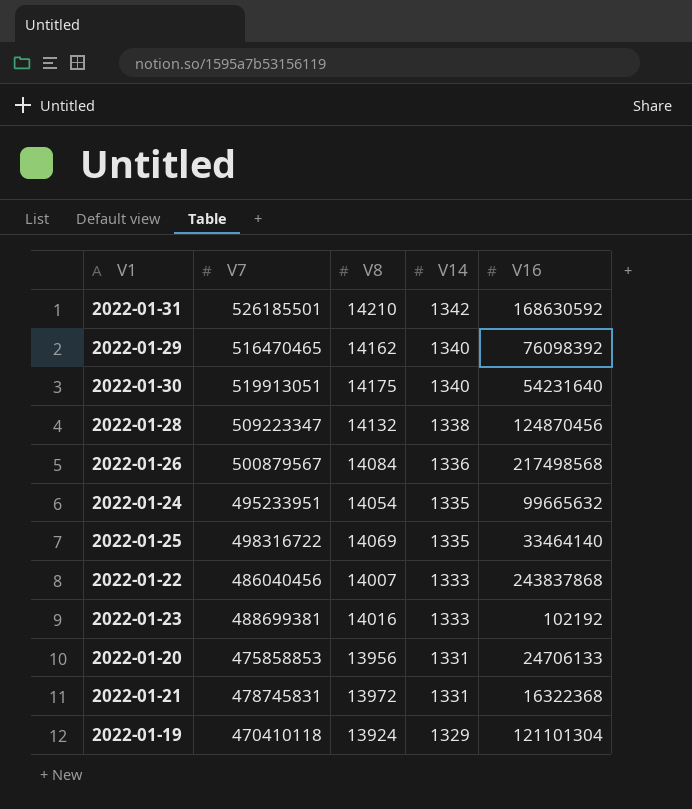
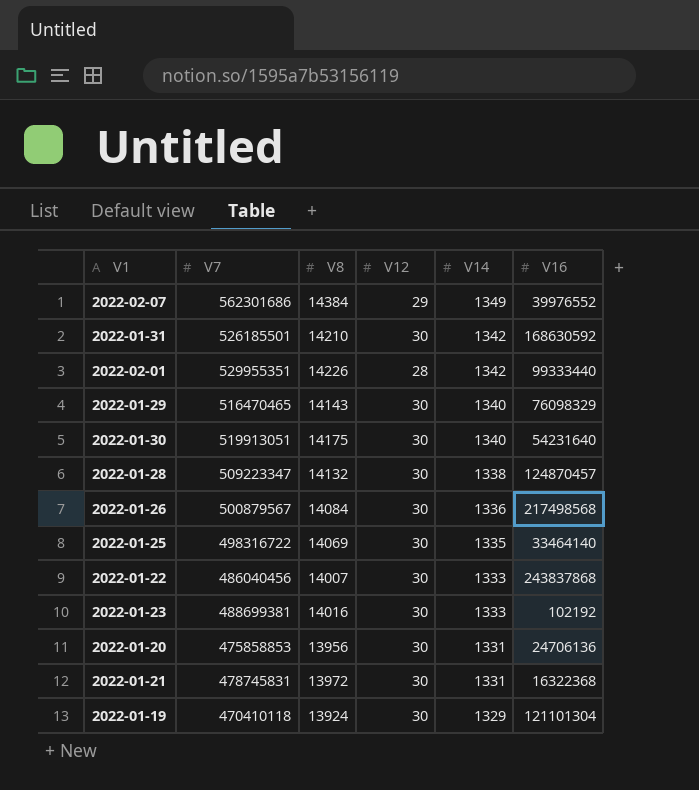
column V12 | position: none -> 4
row 2022-01-24: 495233951 | 14054 | 1335 | 99665632 -> none
row 2022-02-07: none -> 562301686 | 14384 | 29 | 1349 | 39976552
row 2022-02-01: none -> 529955351 | 14226 | 28 | 1342 | 99333440
2022-01-29 | V8: 14162 -> 14143
2022-01-29 | V16: 76098392 -> 76098329
2022-01-28 | V16: 124870456 -> 124870457
2022-01-20 | V16: 24706133 -> 24706136

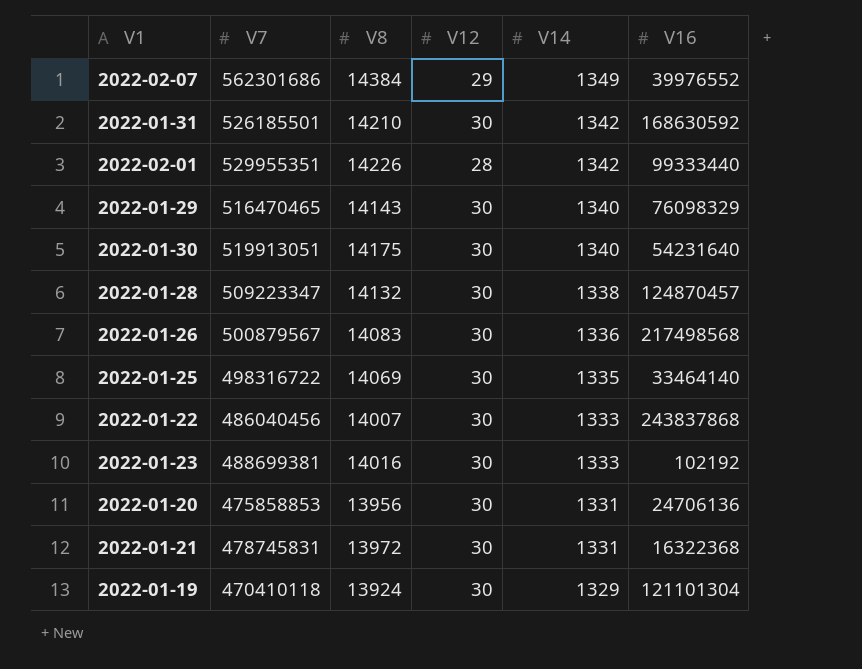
2022-01-26 | V8: 14084 -> 14083

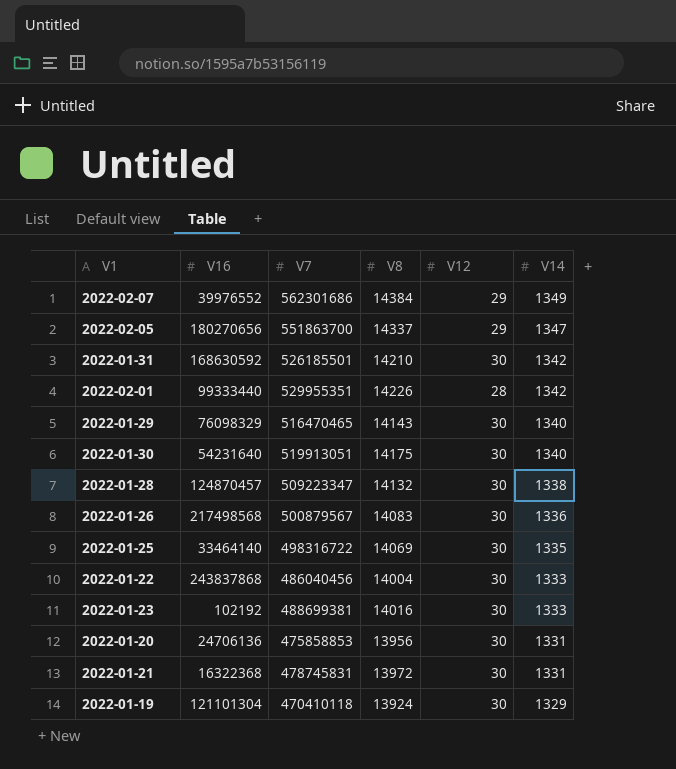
column V16 | position: 6 -> 2
row 2022-02-05: none -> 180270656 | 551863700 | 14337 | 29 | 1347
2022-01-22 | V8: 14007 -> 14004

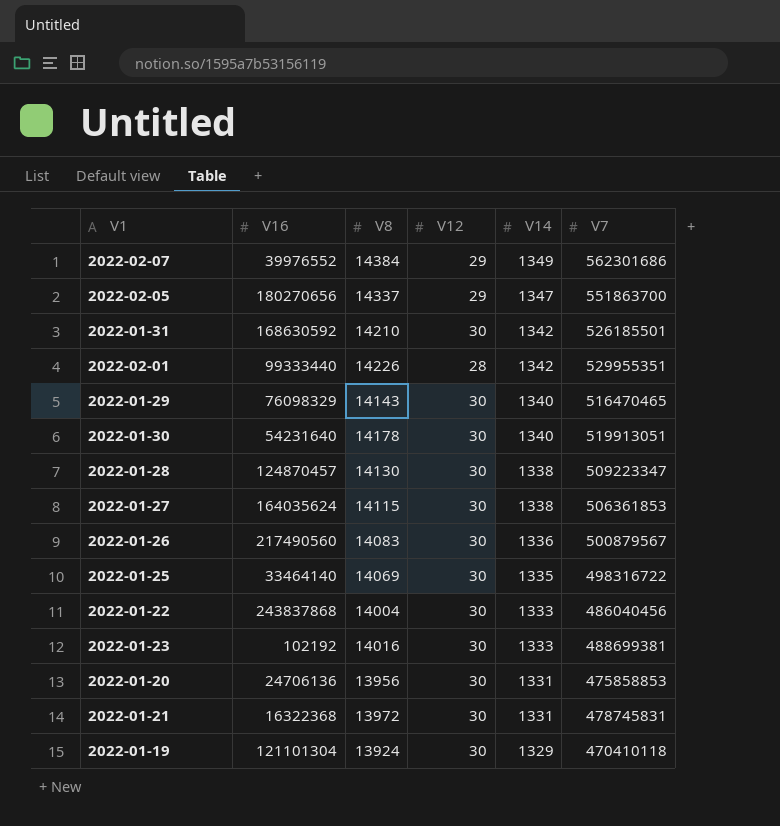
column V7 | position: 3 -> 6
2022-01-30 | V8: 14175 -> 14178
2022-01-28 | V8: 14132 -> 14130
row 2022-01-27: none -> 164035624 | 14115 | 30 | 1338 | 506361853
2022-01-26 | V16: 217498568 -> 217490560

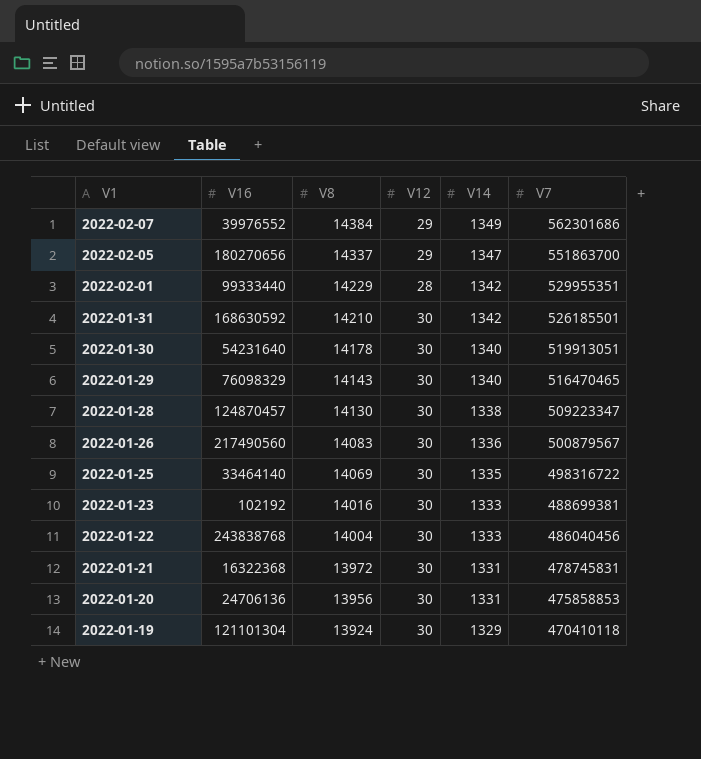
row order: V14 descending -> V1 descending
row 2022-01-27: 164035624 | 14115 | 30 | 1338 | 506361853 -> none
2022-02-01 | V8: 14226 -> 14229
2022-01-22 | V16: 243837868 -> 243838768

